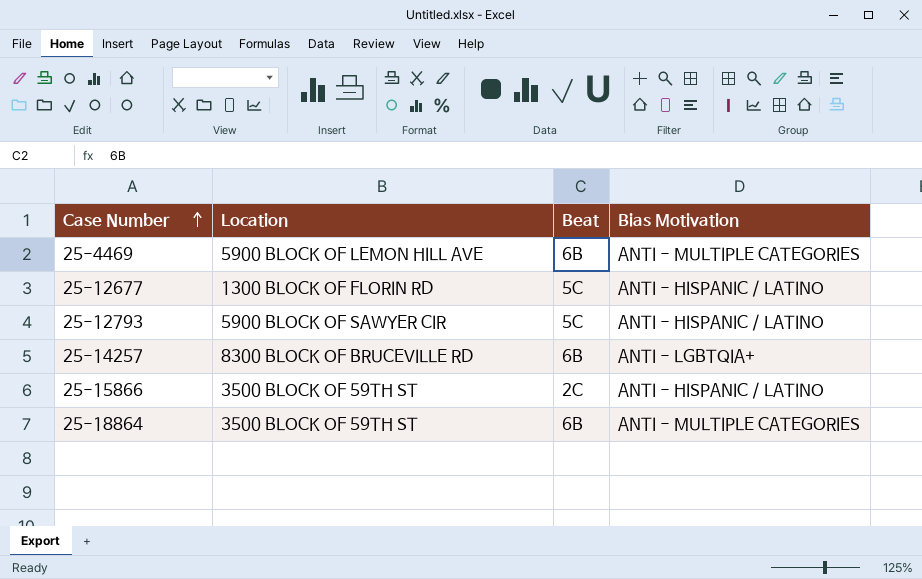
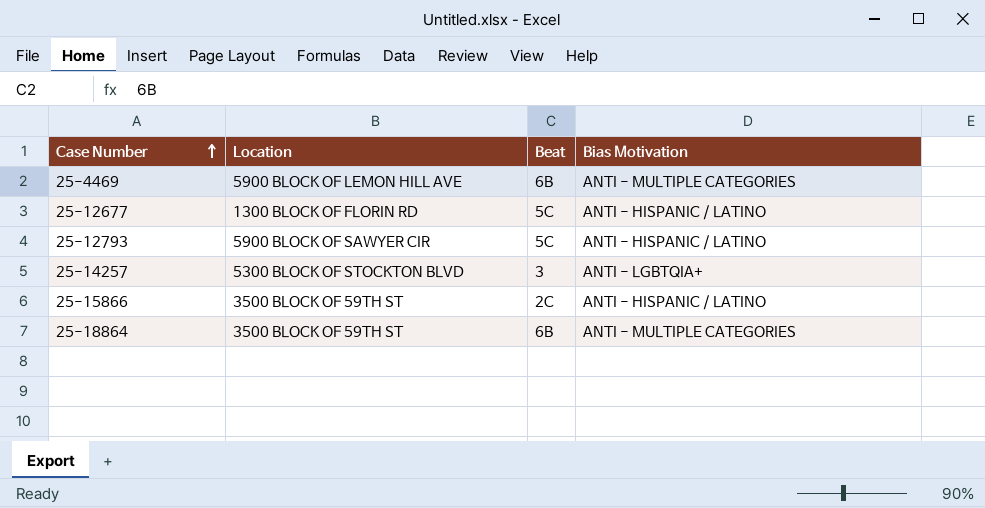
25-14257 | Location: 8300 BLOCK OF BRUCEVILLE RD -> 5300 BLOCK OF STOCKTON BLVD
25-14257 | Beat: 6B -> 3

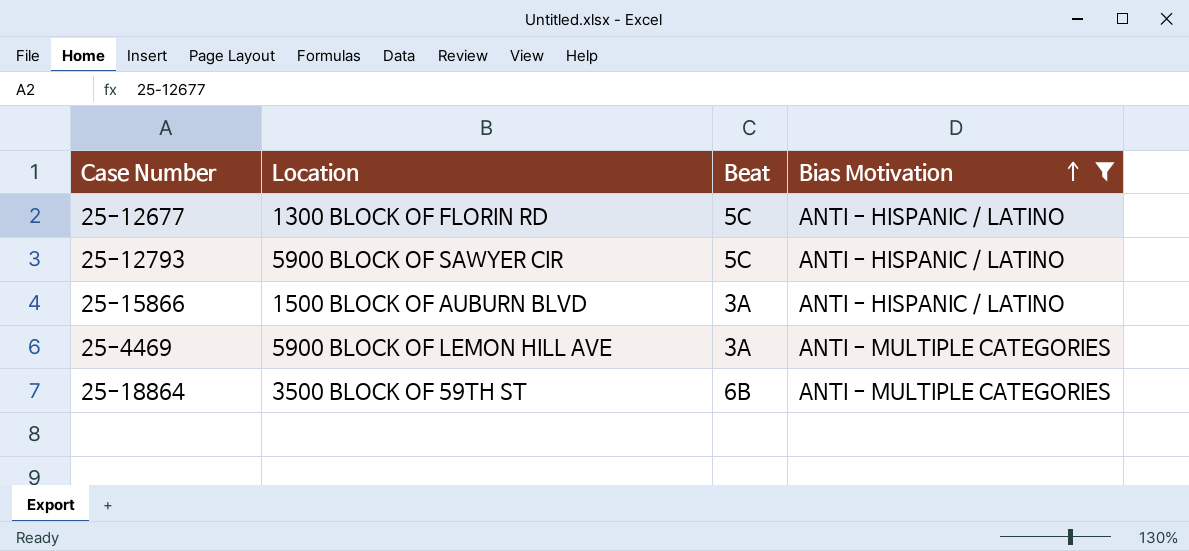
filter: none -> Bias Motivation != ANTI - LGBTQIA+
row order: Case Number ascending -> Bias Motivation ascending
25-15866 | Location: 3500 BLOCK OF 59TH ST -> 1500 BLOCK OF AUBURN BLVD
25-15866 | Beat: 2C -> 3A
25-4469 | Beat: 6B -> 3A

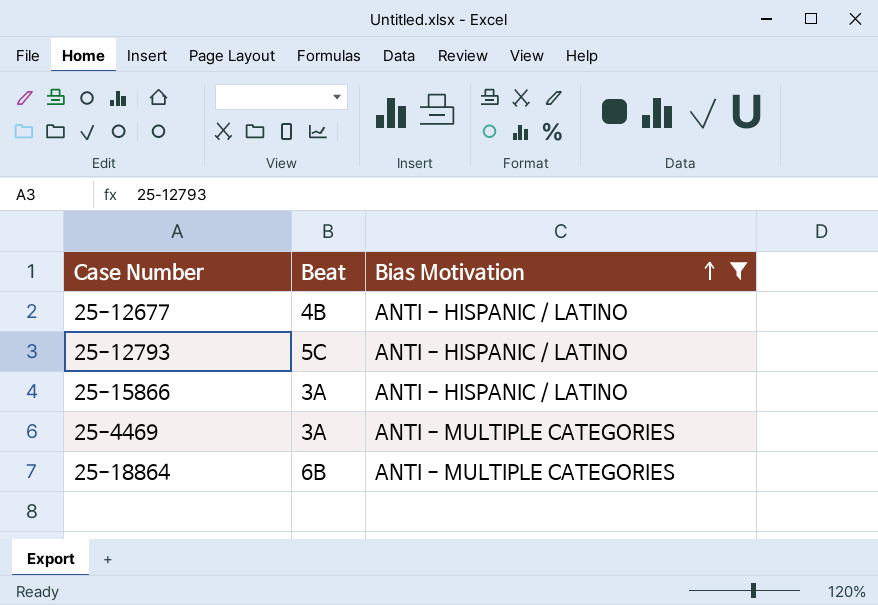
column Location | position: 2 -> none
25-12677 | Beat: 5C -> 4B

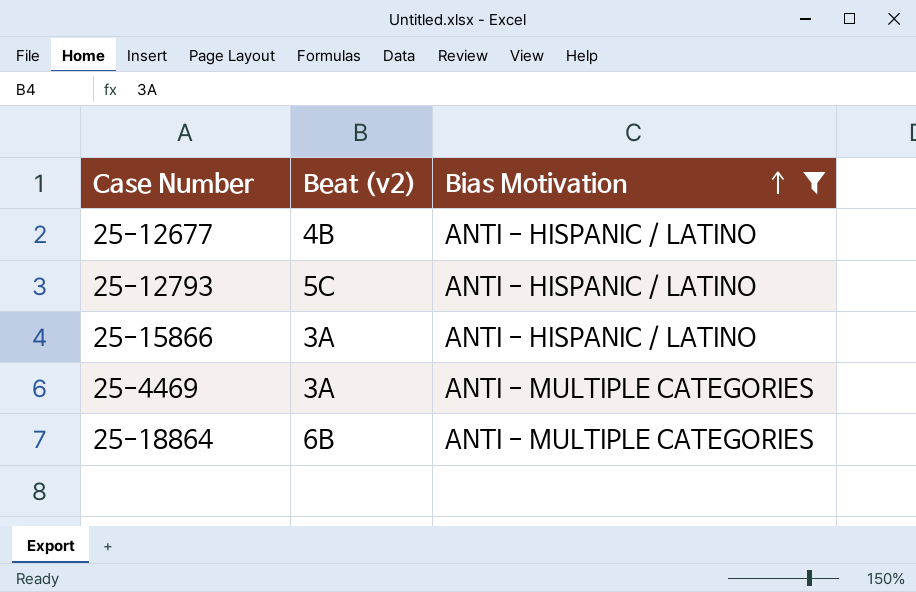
column name: Beat -> Beat (v2)

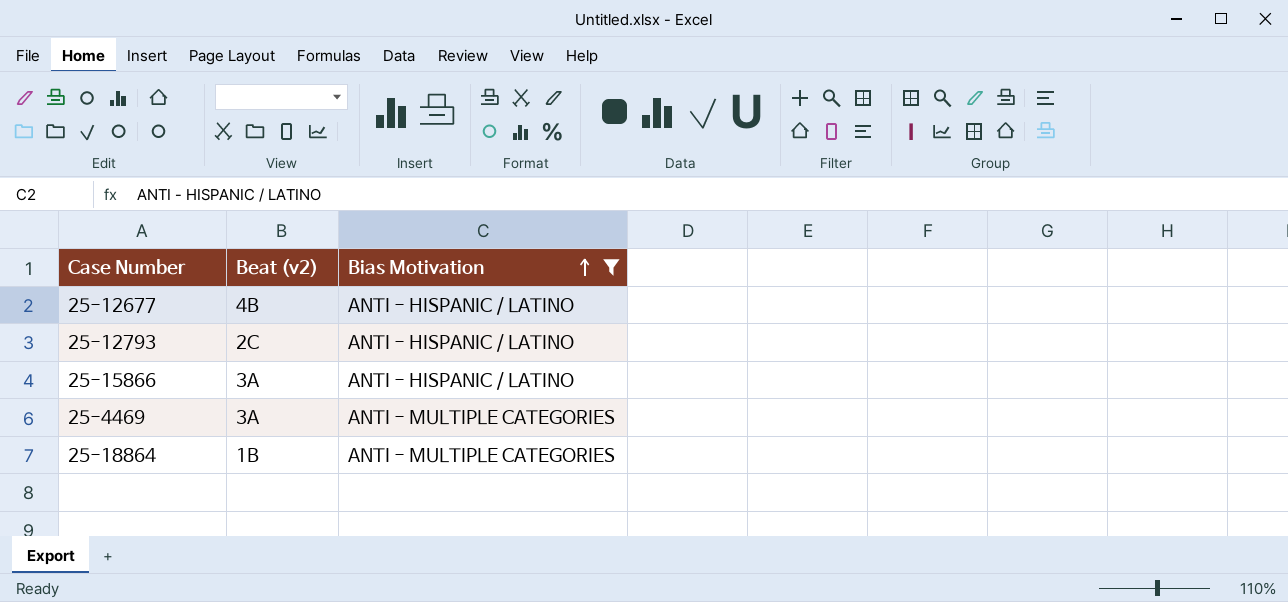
25-12793 | Beat (v2): 5C -> 2C
25-18864 | Beat (v2): 6B -> 1B

